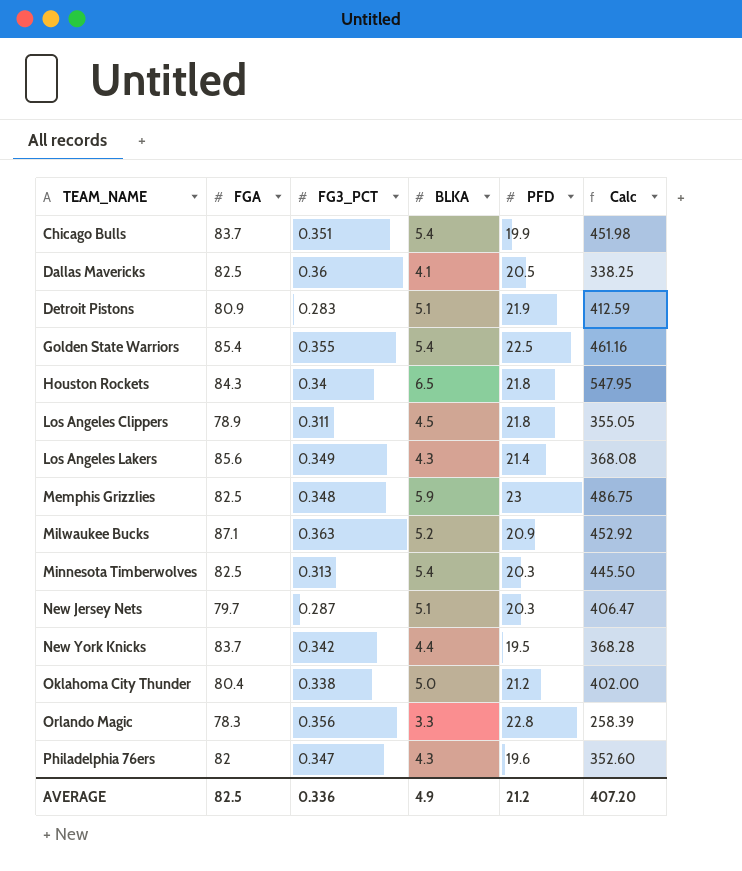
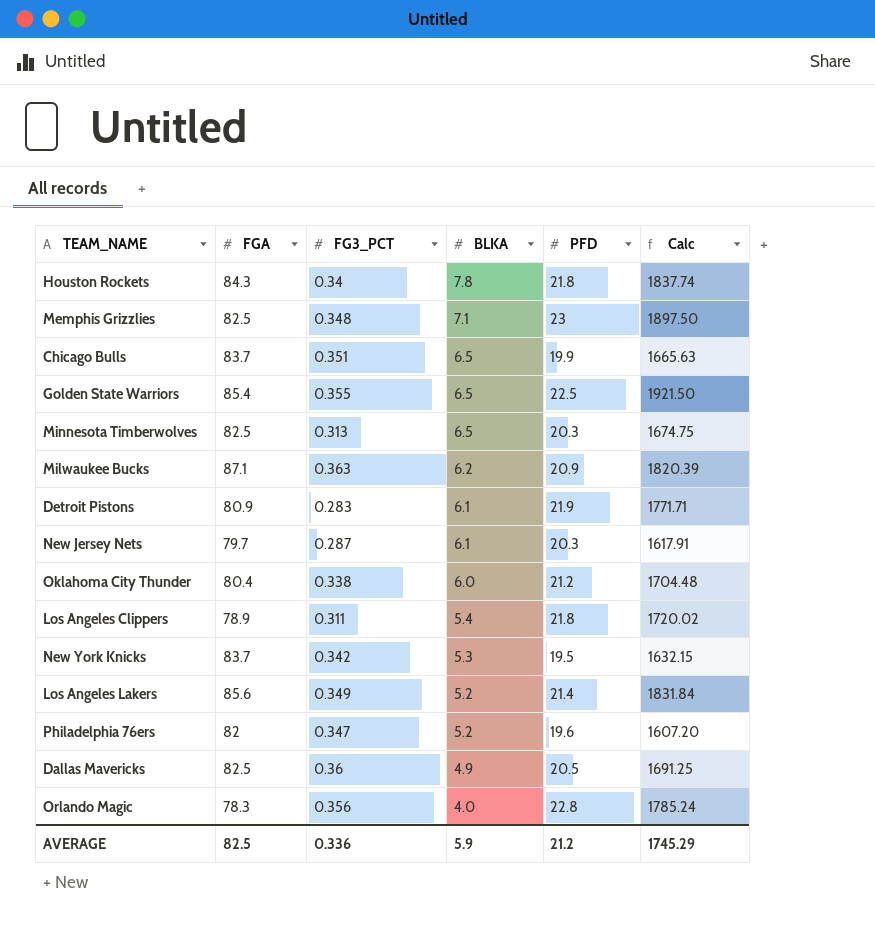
row order: TEAM_NAME ascending -> BLKA descending
column Calc | formula: [FGA] * [BLKA] -> [FGA] * [PFD]
Houston Rockets | BLKA: 6.5 -> 7.8
Memphis Grizzlies | BLKA: 5.9 -> 7.1
Chicago Bulls | BLKA: 5.4 -> 6.5
Golden State Warriors | BLKA: 5.4 -> 6.5
Minnesota Timberwolves | BLKA: 5.4 -> 6.5
Milwaukee Bucks | BLKA: 5.2 -> 6.2
Detroit Pistons | BLKA: 5.1 -> 6.1
New Jersey Nets | BLKA: 5.1 -> 6.1
Oklahoma City Thunder | BLKA: 5.0 -> 6.0
Los Angeles Clippers | BLKA: 4.5 -> 5.4
New York Knicks | BLKA: 4.4 -> 5.3
Los Angeles Lakers | BLKA: 4.3 -> 5.2
Philadelphia 76ers | BLKA: 4.3 -> 5.2
Dallas Mavericks | BLKA: 4.1 -> 4.9
Orlando Magic | BLKA: 3.3 -> 4.0
AVERAGE | BLKA: 4.9 -> 5.9
AVERAGE | Calc: 407.20 -> 1745.29

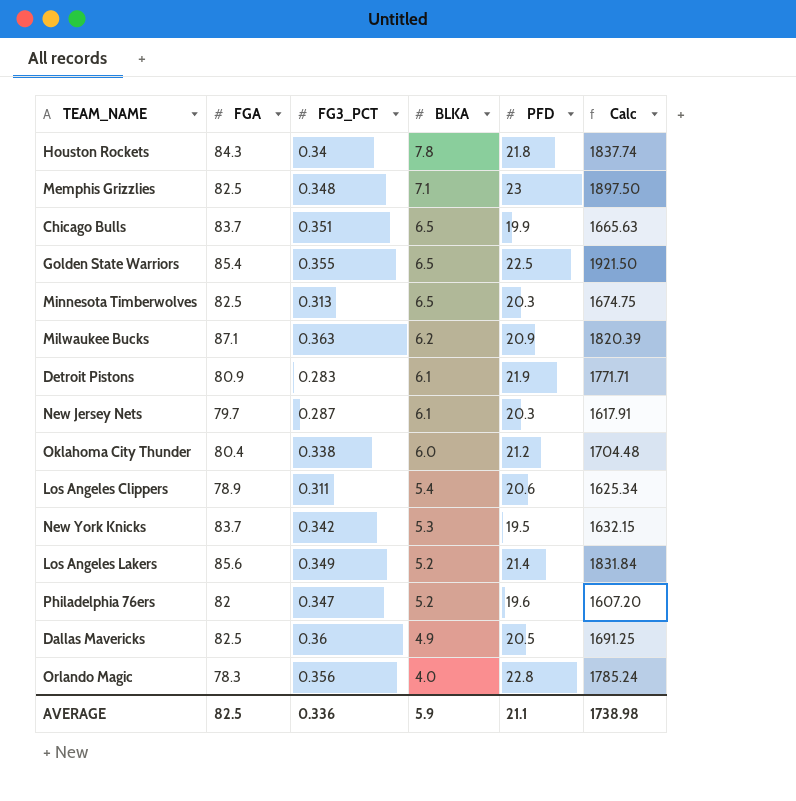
Los Angeles Clippers | PFD: 21.8 -> 20.6
Los Angeles Clippers | Calc: 1720.02 -> 1625.34
AVERAGE | PFD: 21.2 -> 21.1
AVERAGE | Calc: 1745.29 -> 1738.98

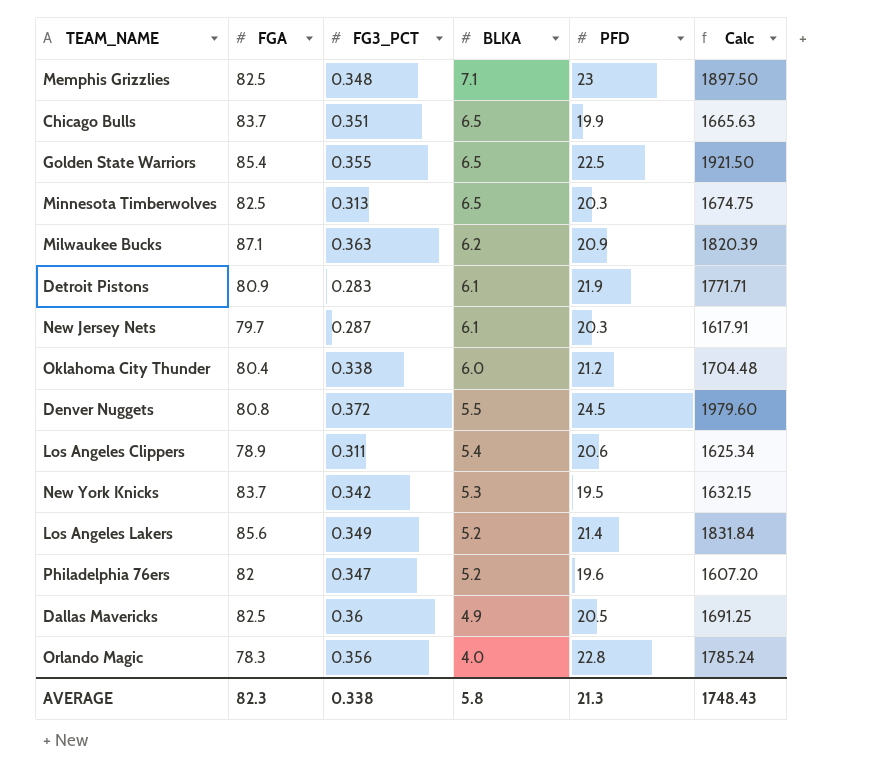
row Houston Rockets: 84.3 | 0.34 | 7.8 | 21.8 | 1837.74 -> none
row Denver Nuggets: none -> 80.8 | 0.372 | 5.5 | 24.5 | 1979.60
AVERAGE | FGA: 82.5 -> 82.3
AVERAGE | FG3_PCT: 0.336 -> 0.338
AVERAGE | BLKA: 5.9 -> 5.8
AVERAGE | PFD: 21.1 -> 21.3
AVERAGE | Calc: 1738.98 -> 1748.43

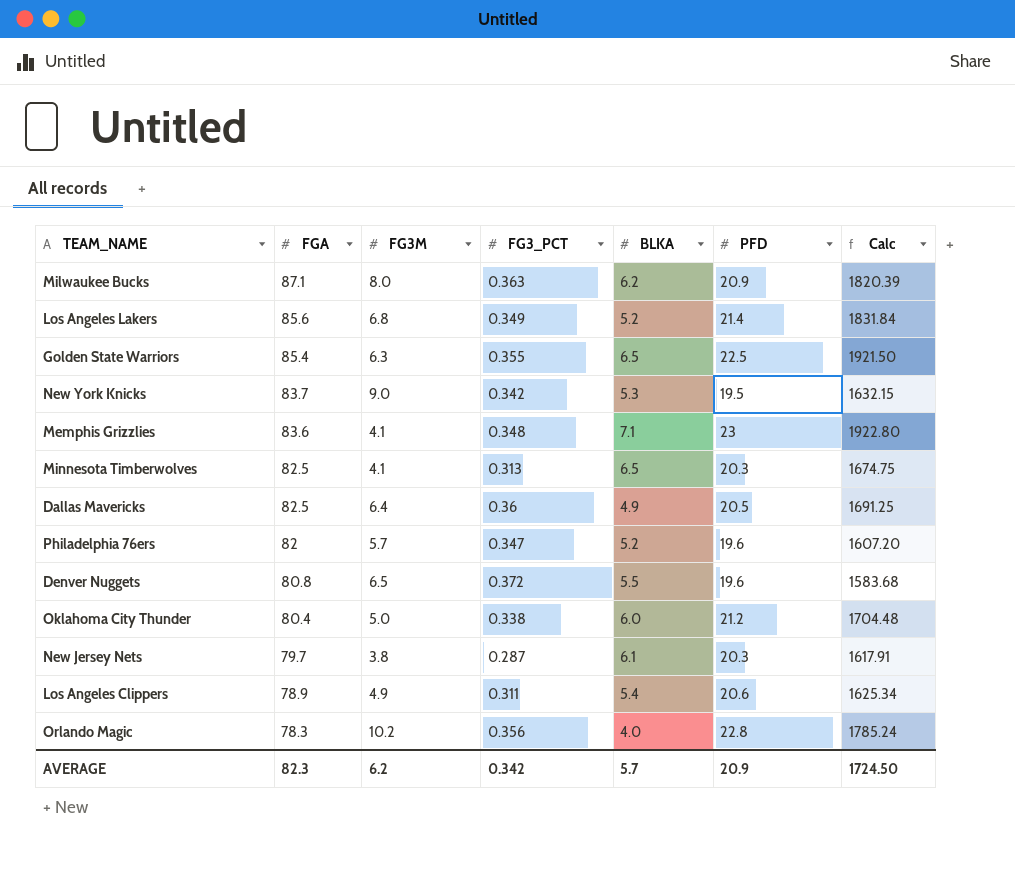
row order: BLKA descending -> FGA descending
column FG3M | position: none -> 3
row Chicago Bulls: 83.7 | 0.351 | 6.5 | 19.9 | 1665.63 -> none
row Detroit Pistons: 80.9 | 0.283 | 6.1 | 21.9 | 1771.71 -> none
Memphis Grizzlies | FGA: 82.5 -> 83.6
Memphis Grizzlies | Calc: 1897.50 -> 1922.80
Denver Nuggets | PFD: 24.5 -> 19.6
Denver Nuggets | Calc: 1979.60 -> 1583.68
AVERAGE | FG3_PCT: 0.338 -> 0.342
AVERAGE | BLKA: 5.8 -> 5.7
AVERAGE | PFD: 21.3 -> 20.9
AVERAGE | Calc: 1748.43 -> 1724.50

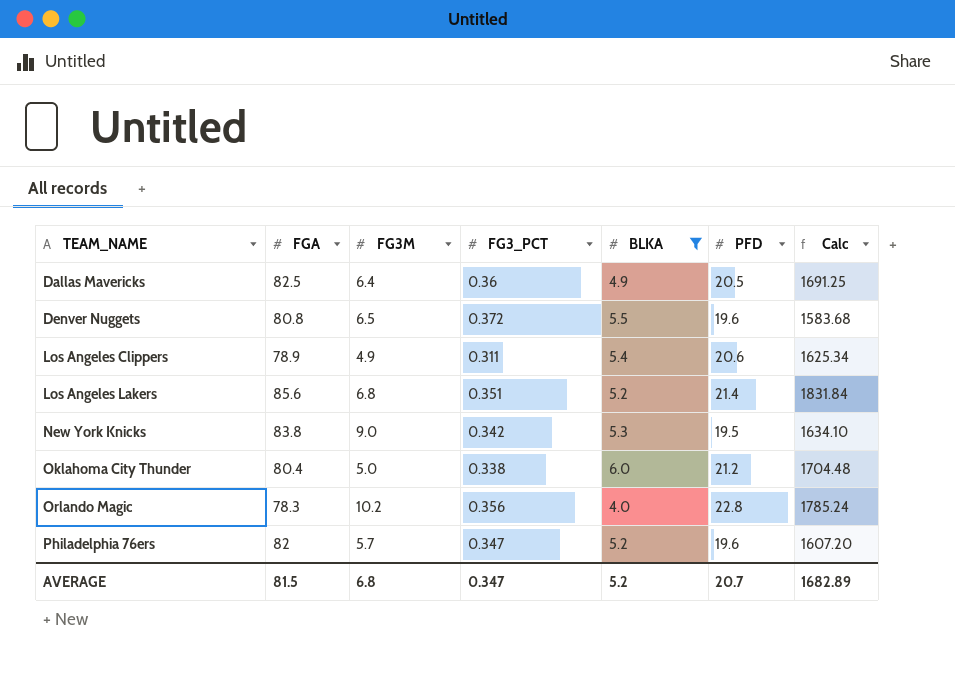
filter: none -> BLKA <= 6.0
row order: FGA descending -> TEAM_NAME ascending
Los Angeles Lakers | FG3_PCT: 0.349 -> 0.351
New York Knicks | FGA: 83.7 -> 83.8
New York Knicks | Calc: 1632.15 -> 1634.10
AVERAGE | FGA: 82.3 -> 81.5
AVERAGE | FG3M: 6.2 -> 6.8
AVERAGE | FG3_PCT: 0.342 -> 0.347
AVERAGE | BLKA: 5.7 -> 5.2
AVERAGE | PFD: 20.9 -> 20.7
AVERAGE | Calc: 1724.50 -> 1682.89

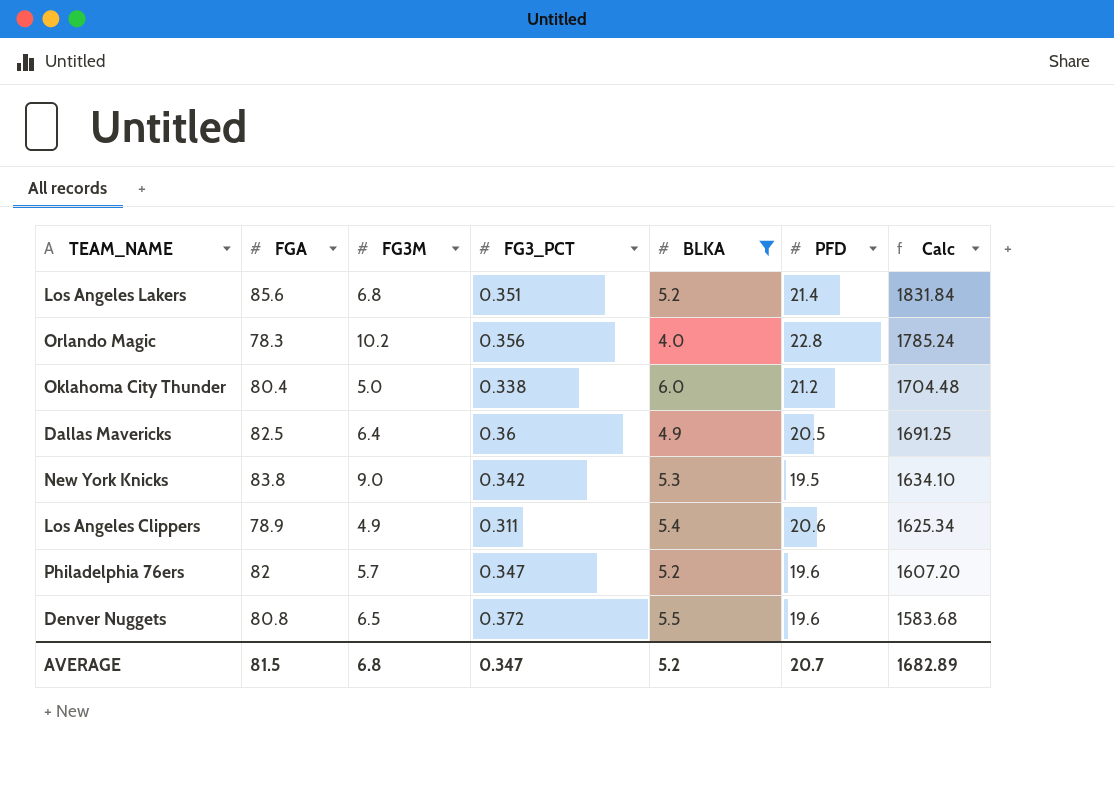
row order: TEAM_NAME ascending -> Calc descending

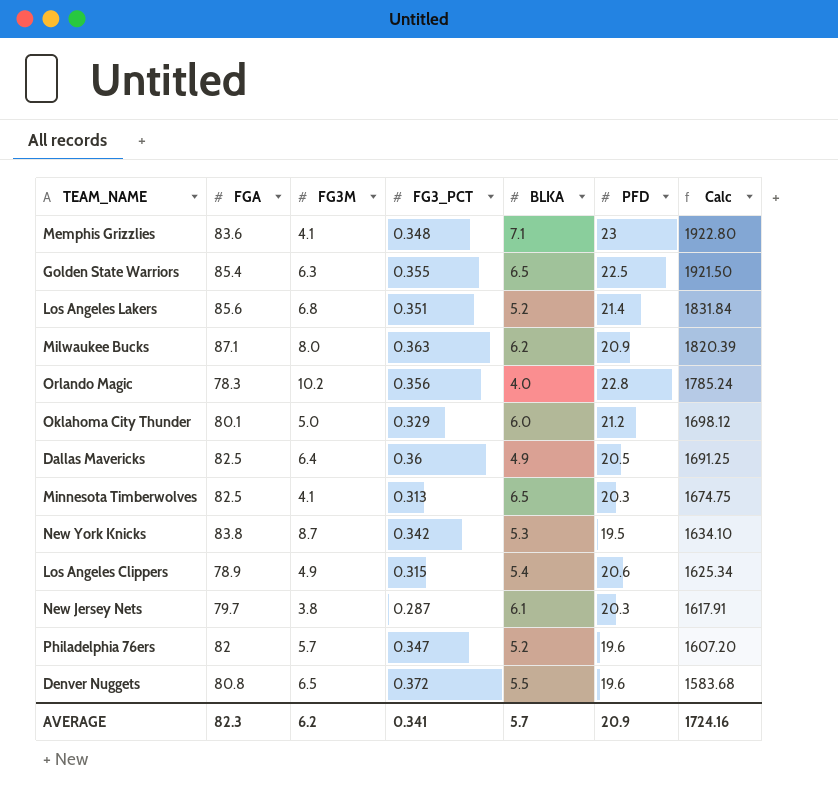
filter: BLKA <= 6.0 -> none
Oklahoma City Thunder | FGA: 80.4 -> 80.1
Oklahoma City Thunder | FG3_PCT: 0.338 -> 0.329
Oklahoma City Thunder | Calc: 1704.48 -> 1698.12
New York Knicks | FG3M: 9.0 -> 8.7
Los Angeles Clippers | FG3_PCT: 0.311 -> 0.315
AVERAGE | FGA: 81.5 -> 82.3
AVERAGE | FG3M: 6.8 -> 6.2
AVERAGE | FG3_PCT: 0.347 -> 0.341
AVERAGE | BLKA: 5.2 -> 5.7
AVERAGE | PFD: 20.7 -> 20.9
AVERAGE | Calc: 1682.89 -> 1724.16

